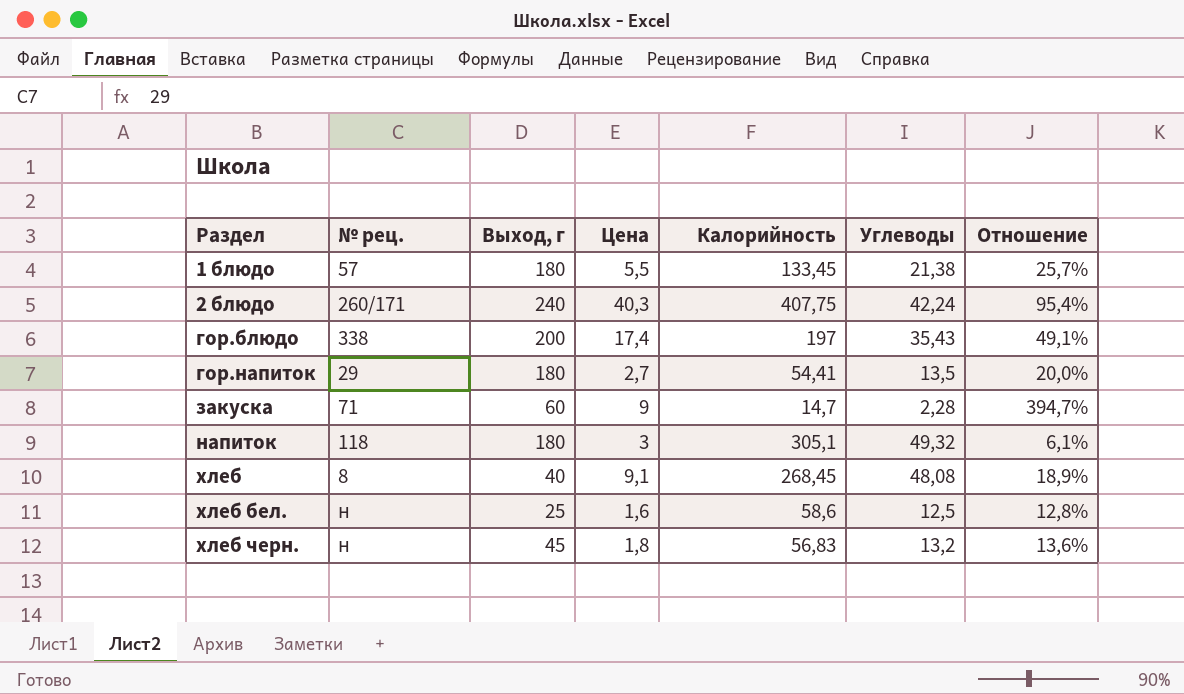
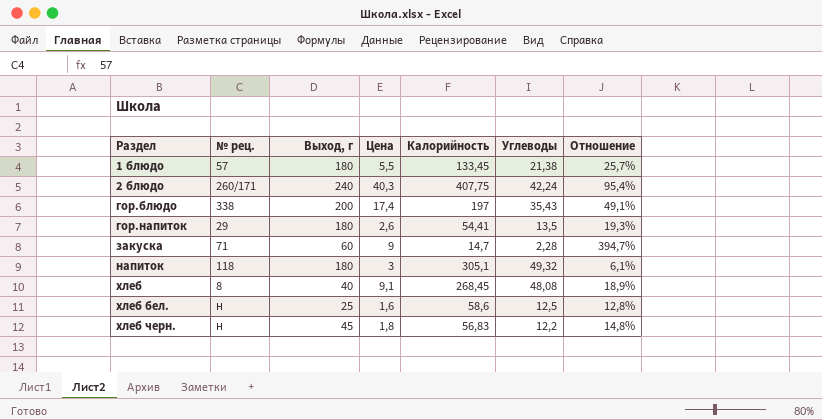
гор.напиток | Цена: 2,7 -> 2,6
гор.напиток | Отношение: 20,0% -> 19,3%
хлеб черн. | Углеводы: 13,2 -> 12,2
хлеб черн. | Отношение: 13,6% -> 14,8%

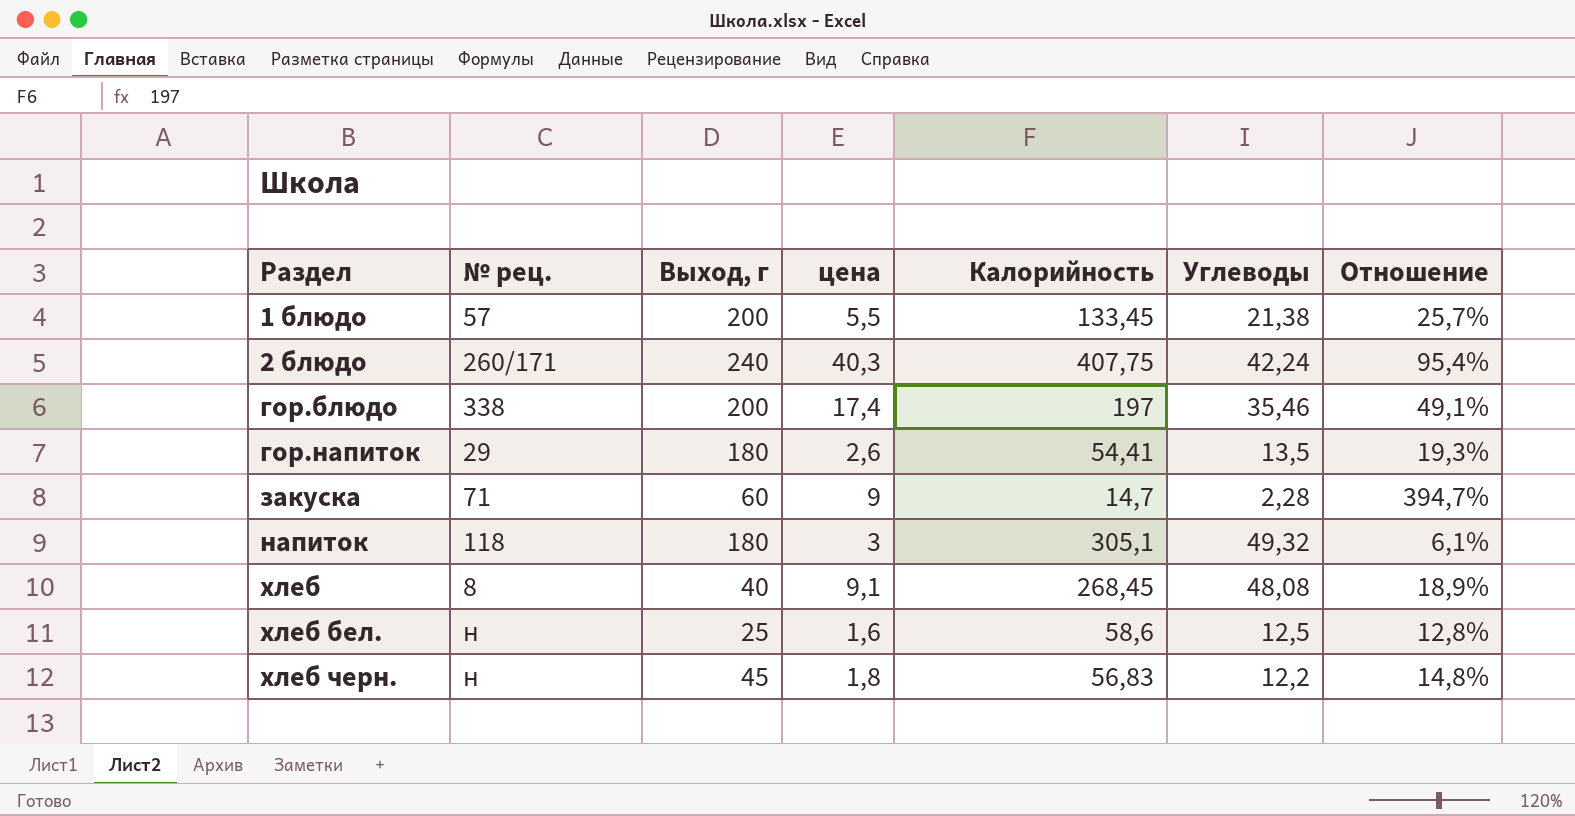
column name: Цена -> цена
1 блюдо | Выход, г: 180 -> 200
гор.блюдо | Углеводы: 35,43 -> 35,46

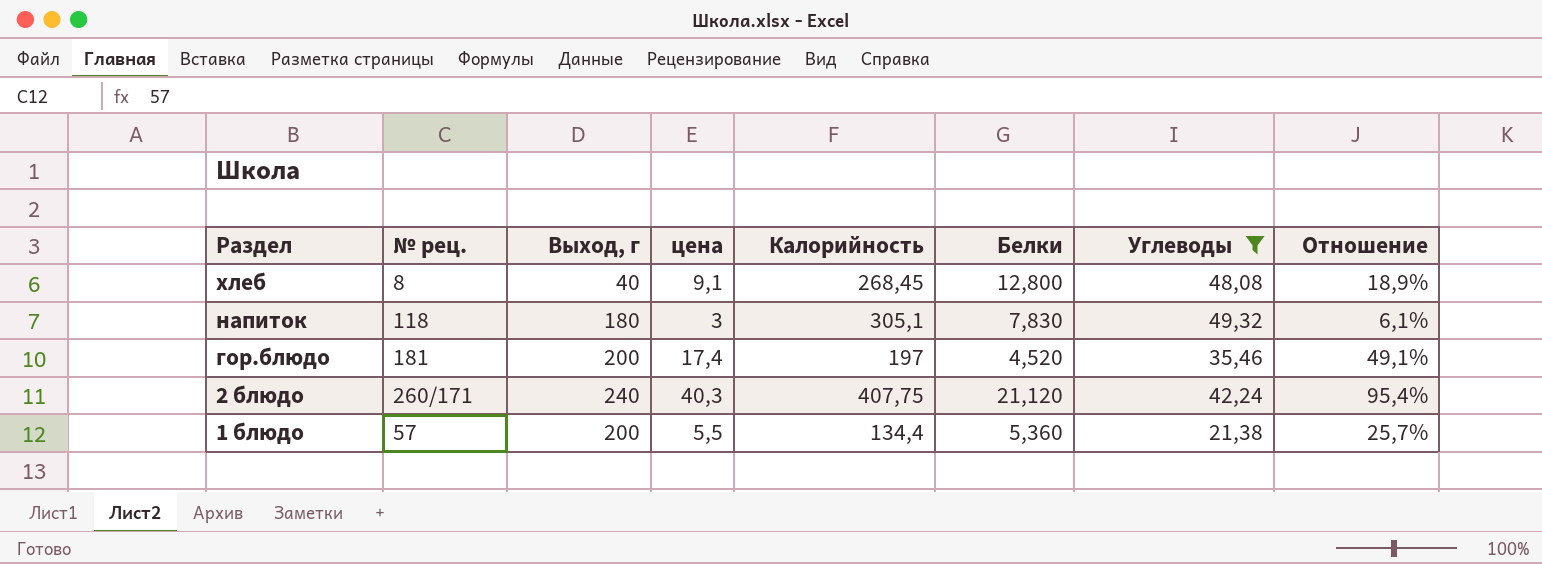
filter: none -> Углеводы >= 21,38
row order: Раздел ascending -> Раздел descending
column Белки | position: none -> 6
гор.блюдо | № рец.: 338 -> 181
1 блюдо | Калорийность: 133,45 -> 134,4

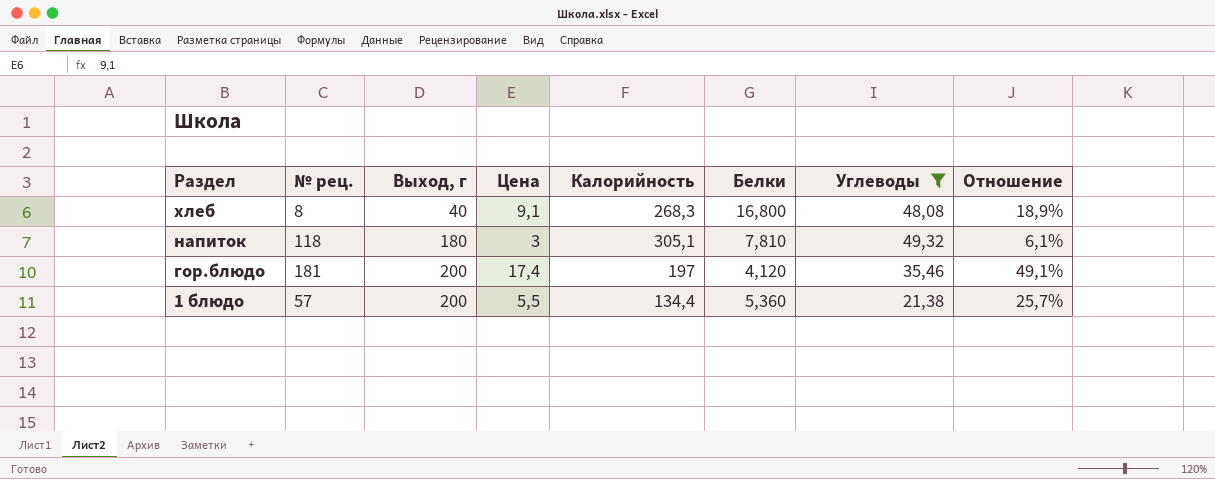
column name: цена -> Цена
row 2 блюдо: 260/171 | 240 | 40,3 | 407,75 | 21,120 | 42,24 | 95,4% -> none
хлеб | Калорийность: 268,45 -> 268,3
хлеб | Белки: 12,800 -> 16,800
напиток | Белки: 7,830 -> 7,810
гор.блюдо | Белки: 4,520 -> 4,120

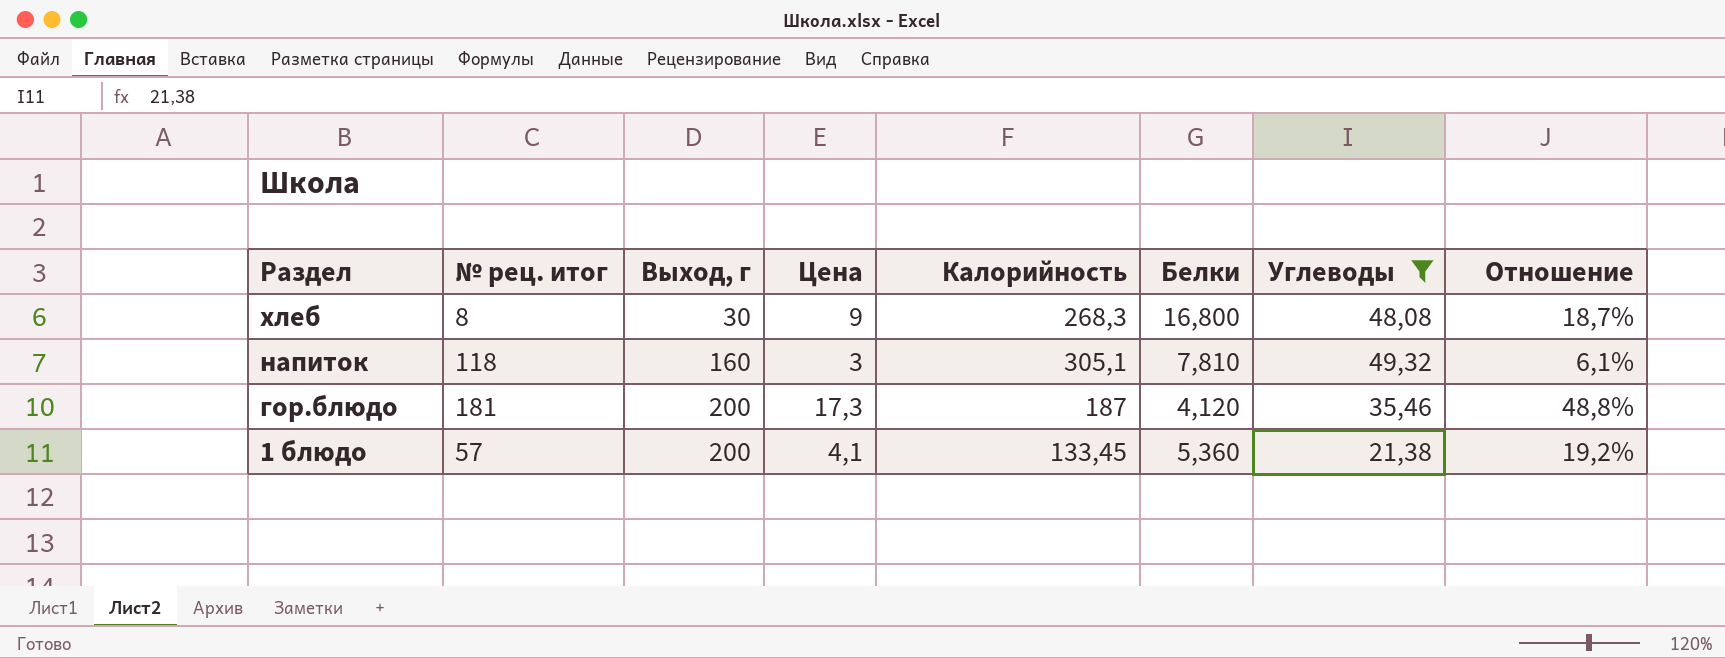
column name: № рец. -> № рец. итог
хлеб | Выход, г: 40 -> 30
хлеб | Цена: 9,1 -> 9
хлеб | Отношение: 18,9% -> 18,7%
напиток | Выход, г: 180 -> 160
гор.блюдо | Цена: 17,4 -> 17,3
гор.блюдо | Калорийность: 197 -> 187
гор.блюдо | Отношение: 49,1% -> 48,8%
1 блюдо | Цена: 5,5 -> 4,1
1 блюдо | Калорийность: 134,4 -> 133,45
1 блюдо | Отношение: 25,7% -> 19,2%

